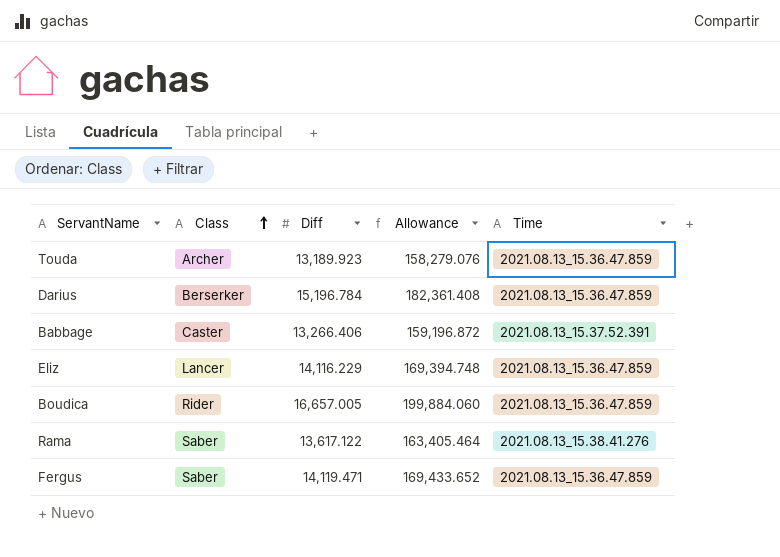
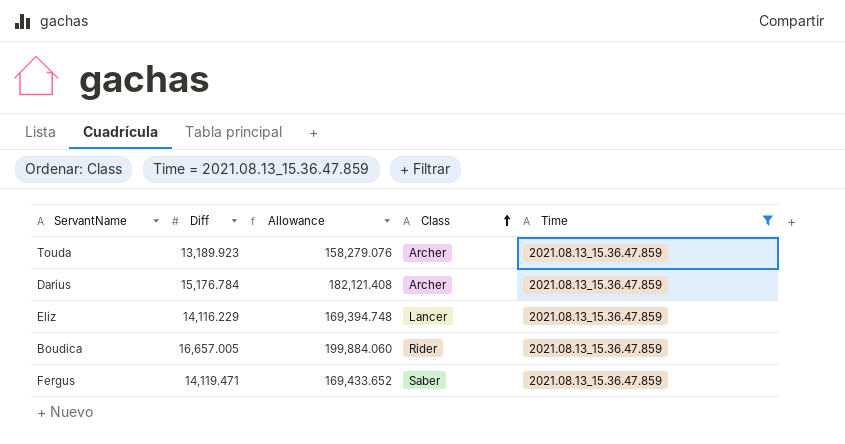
filter: none -> Time = 2021.08.13_15.36.47.859
column Class | position: 2 -> 4
Darius | Diff: 15,196.784 -> 15,176.784
Darius | Allowance: 182,361.408 -> 182,121.408
Darius | Class: Berserker -> Archer

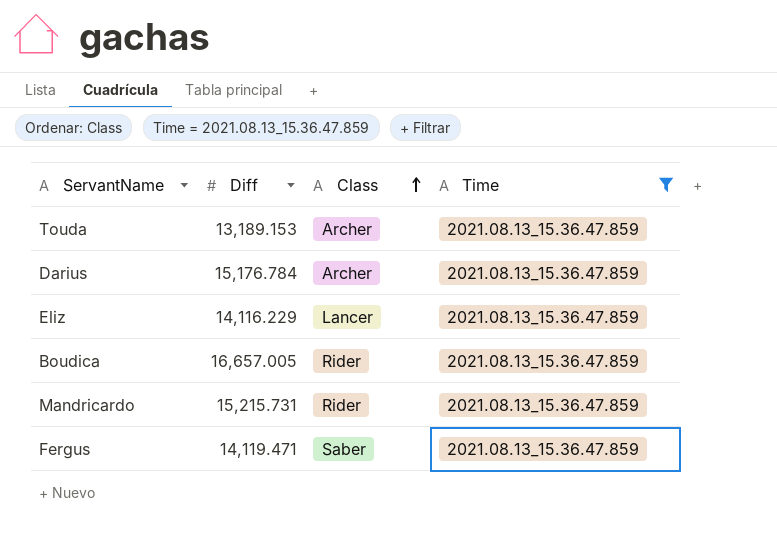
column Allowance | formula: [Diff] * 12 -> none
Touda | Diff: 13,189.923 -> 13,189.153
row Mandricardo: none -> 15,215.731 | Rider | 2021.08.13_15.36.47.859

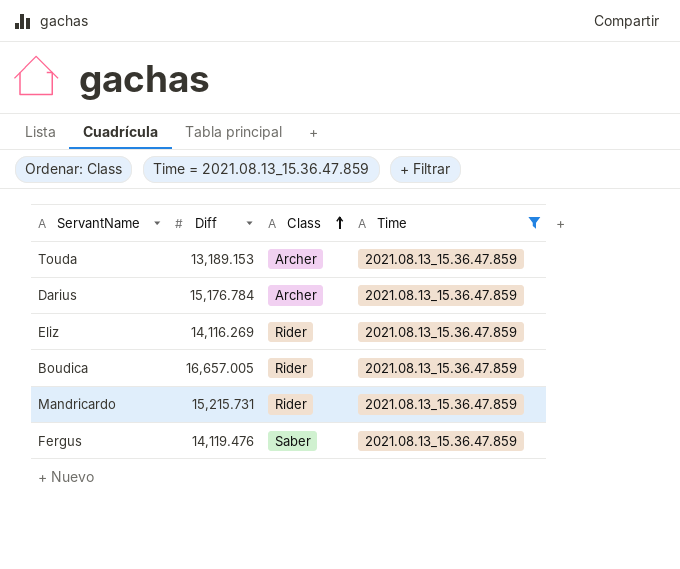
Eliz | Diff: 14,116.229 -> 14,116.269
Eliz | Class: Lancer -> Rider
Fergus | Diff: 14,119.471 -> 14,119.476

